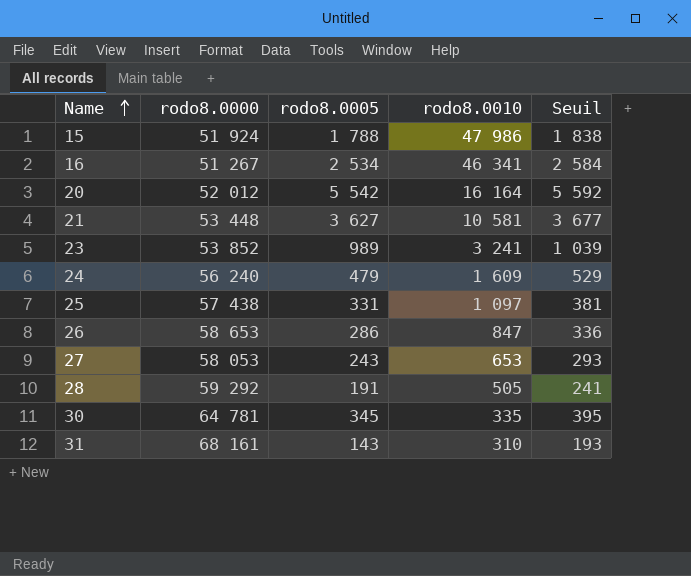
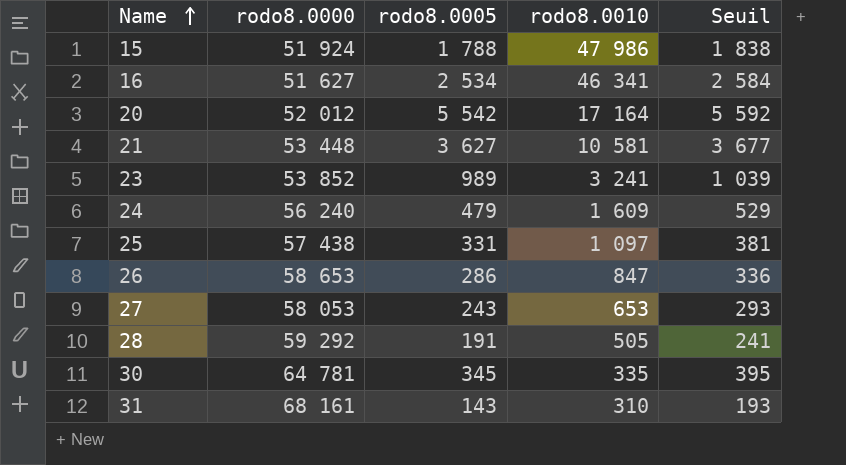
16 | rodo8.0000: 51 267 -> 51 627
20 | rodo8.0010: 16 164 -> 17 164

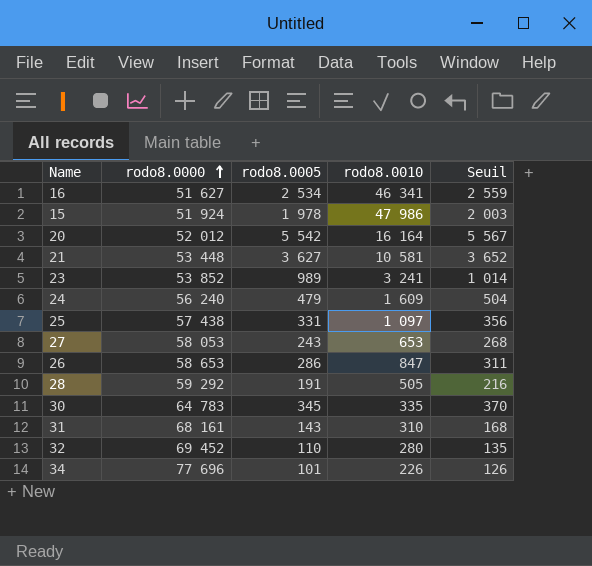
row order: Name ascending -> rodo8.0000 ascending
column Seuil | formula: [rodo8.0005] + 50 -> [rodo8.0005] + 25
15 | rodo8.0005: 1 788 -> 1 978
20 | rodo8.0010: 17 164 -> 16 164
30 | rodo8.0000: 64 781 -> 64 783
row 32: none -> 69 452 | 110 | 280 | 135
row 34: none -> 77 696 | 101 | 226 | 126

